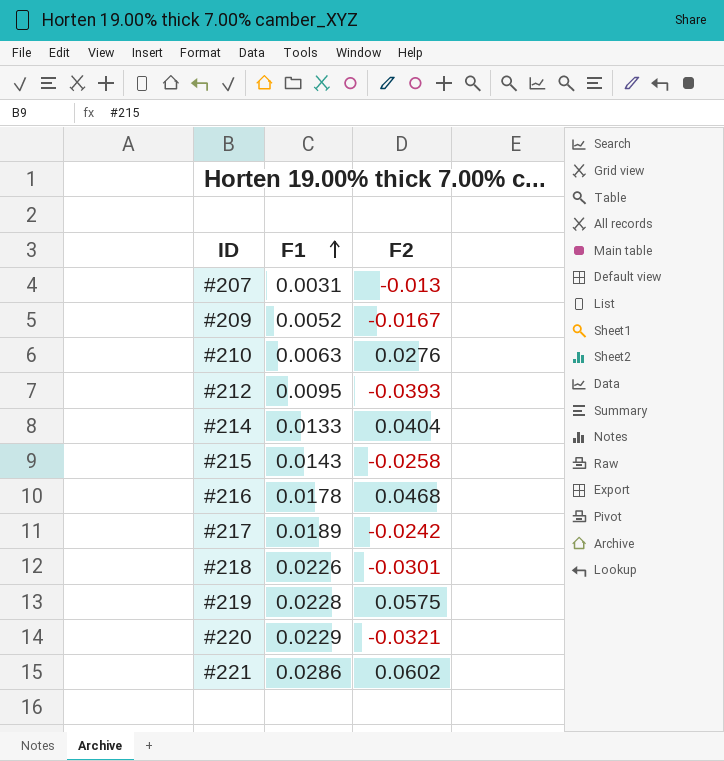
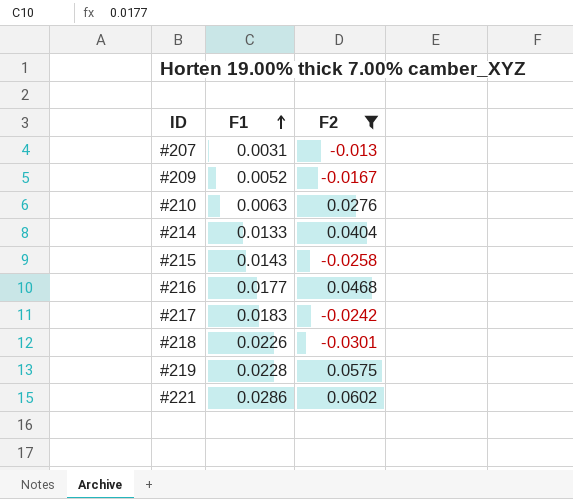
filter: none -> F2 >= -0.0301
#216 | F1: 0.0178 -> 0.0177
#217 | F1: 0.0189 -> 0.0183

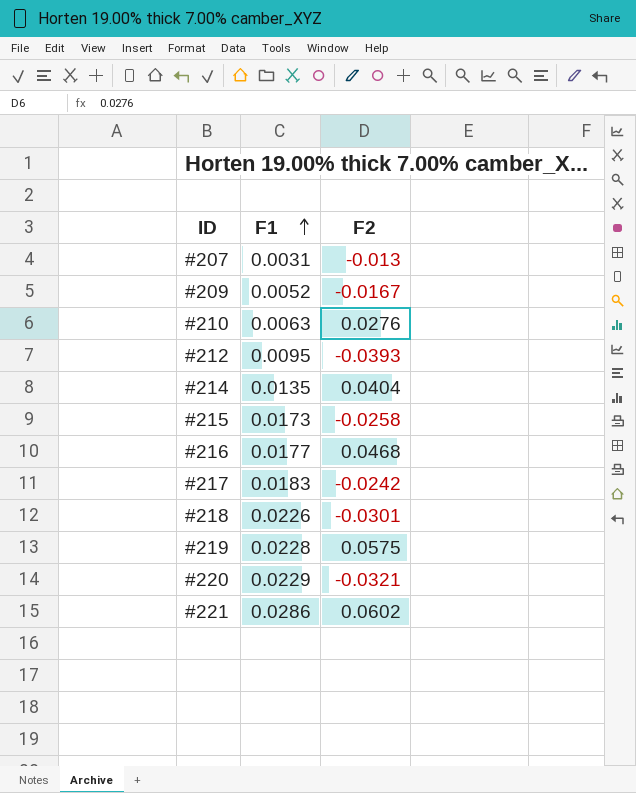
filter: F2 >= -0.0301 -> none
#214 | F1: 0.0133 -> 0.0135
#215 | F1: 0.0143 -> 0.0173

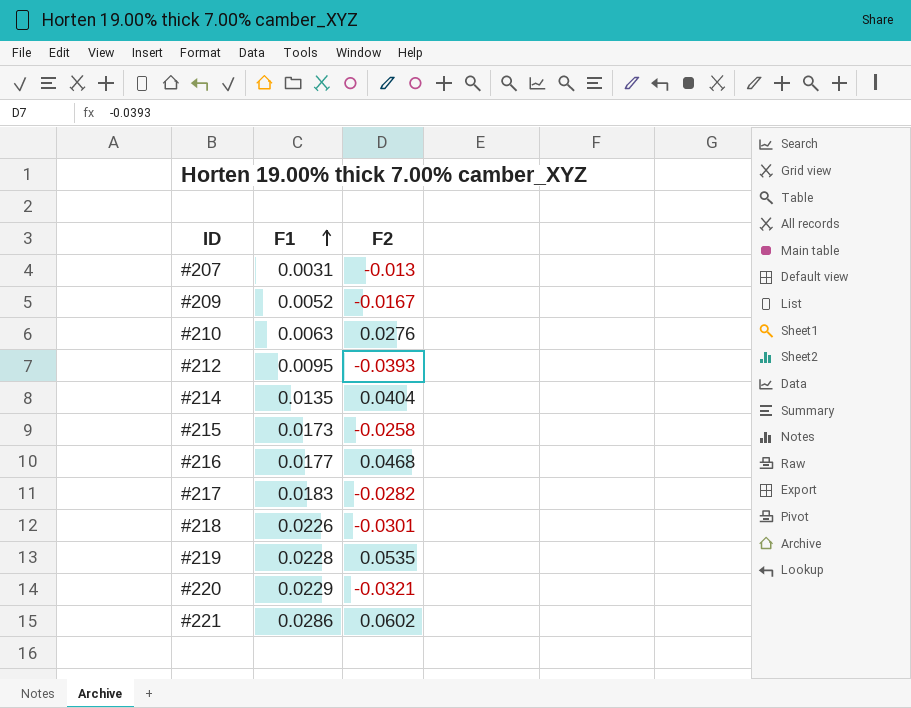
#217 | F2: -0.0242 -> -0.0282
#219 | F2: 0.0575 -> 0.0535

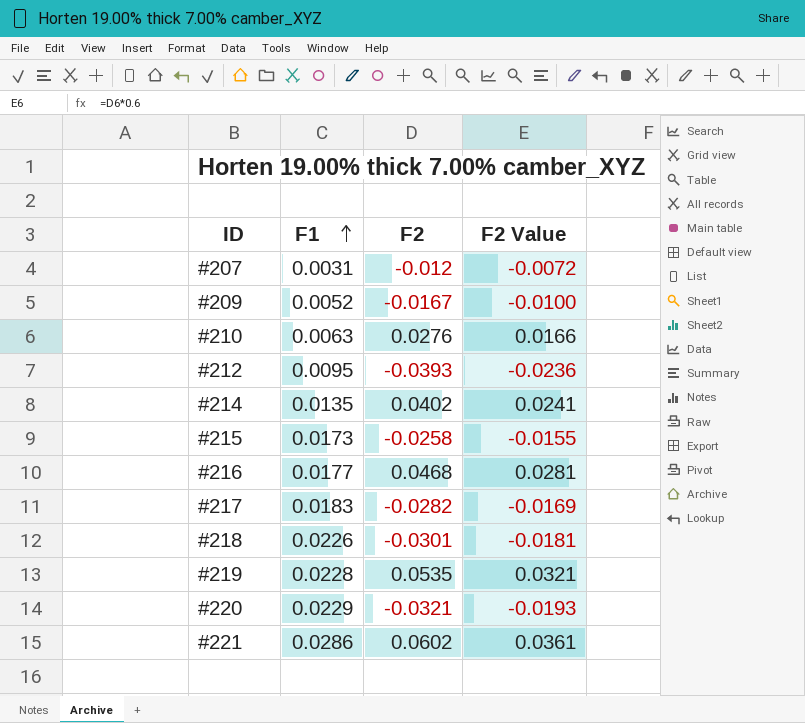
column F2 Value | formula: none -> [F2] * 0.6
#207 | F2: -0.013 -> -0.012
#214 | F2: 0.0404 -> 0.0402

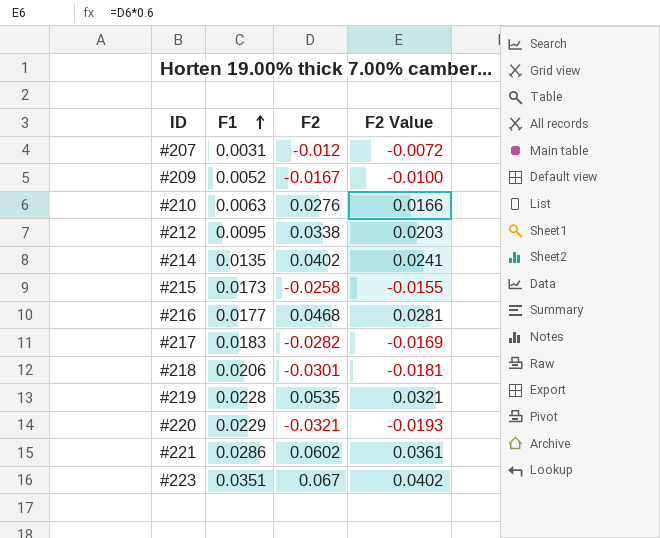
#212 | F2: -0.0393 -> 0.0338
#212 | F2 Value: -0.0236 -> 0.0203
#218 | F1: 0.0226 -> 0.0206
row #223: none -> 0.0351 | 0.067 | 0.0402

